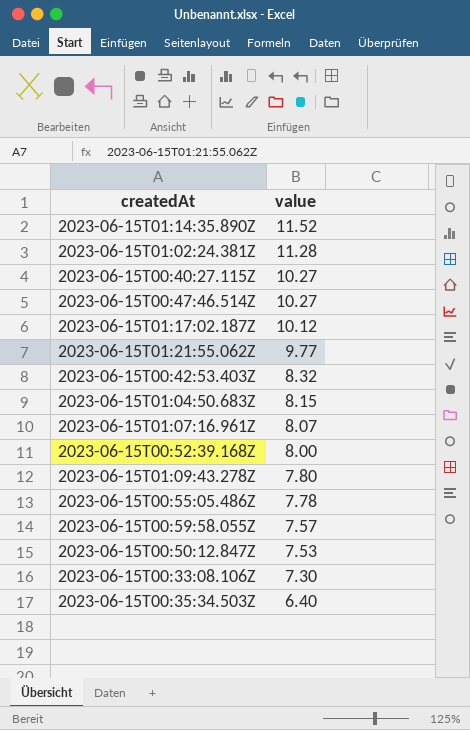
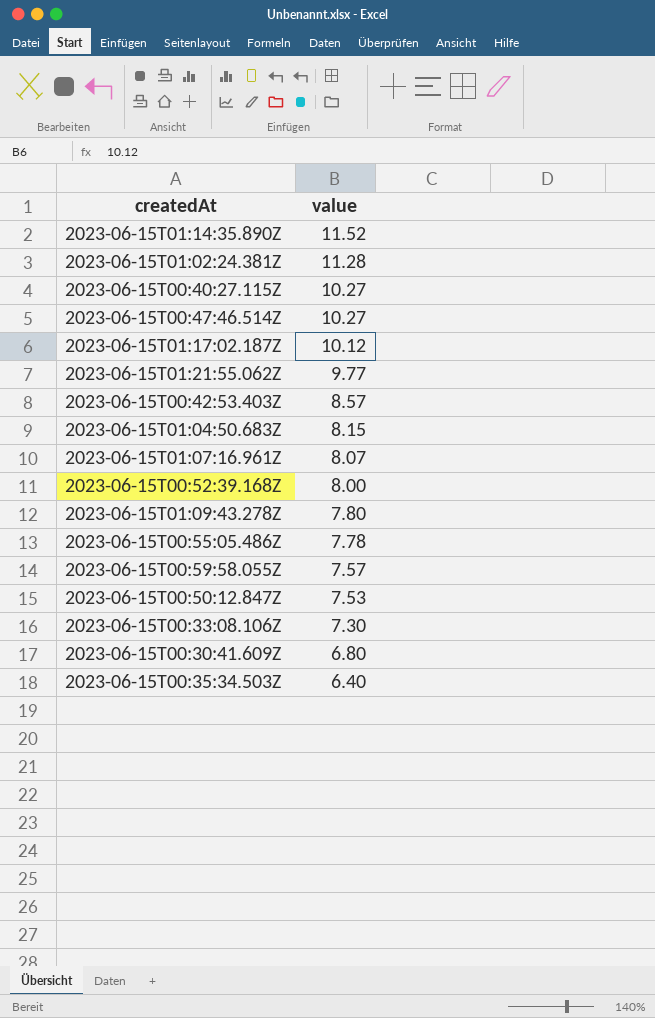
2023-06-15T00:42:53.403Z | value: 8.32 -> 8.57
row 2023-06-15T00:30:41.609Z: none -> 6.80

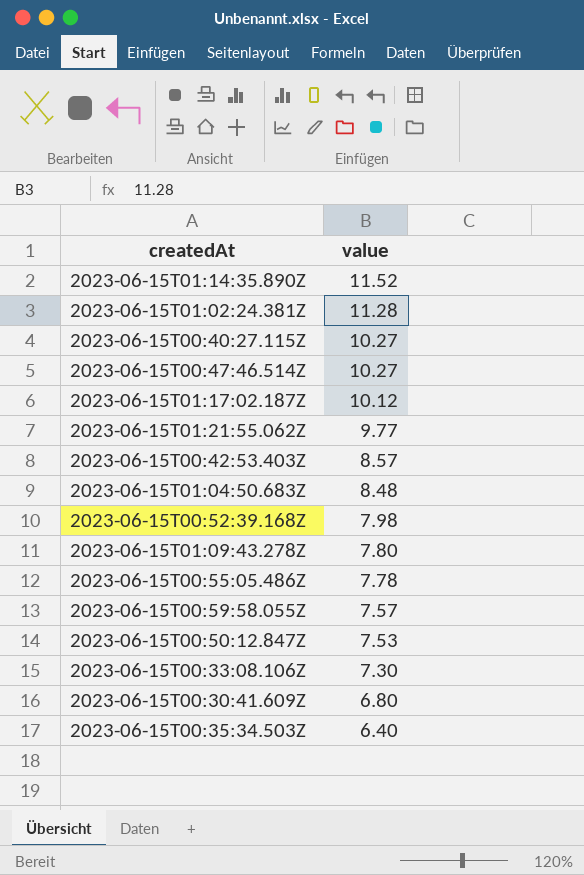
row 2023-06-15T01:07:16.961Z: 8.07 -> none
2023-06-15T01:04:50.683Z | value: 8.15 -> 8.48
2023-06-15T00:52:39.168Z | value: 8.00 -> 7.98

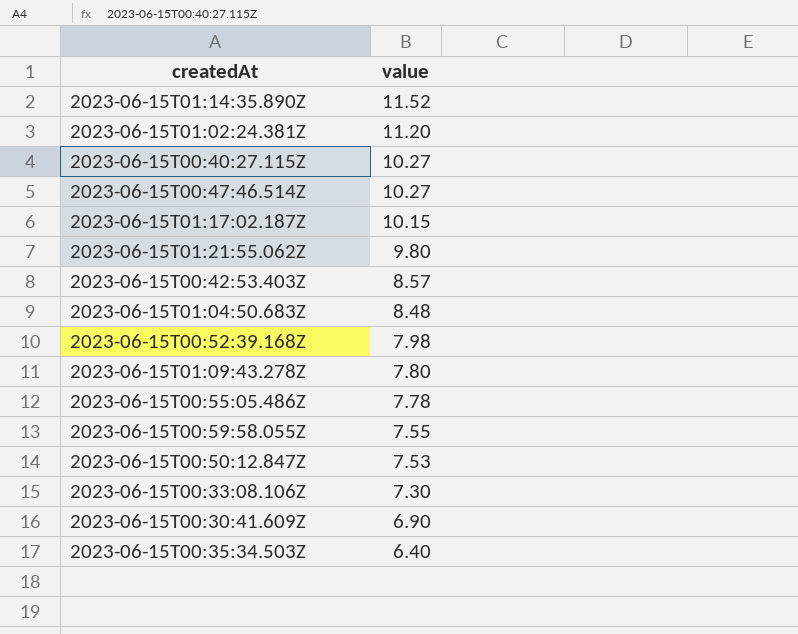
2023-06-15T01:02:24.381Z | value: 11.28 -> 11.20
2023-06-15T01:17:02.187Z | value: 10.12 -> 10.15
2023-06-15T01:21:55.062Z | value: 9.77 -> 9.80
2023-06-15T00:59:58.055Z | value: 7.57 -> 7.55
2023-06-15T00:30:41.609Z | value: 6.80 -> 6.90

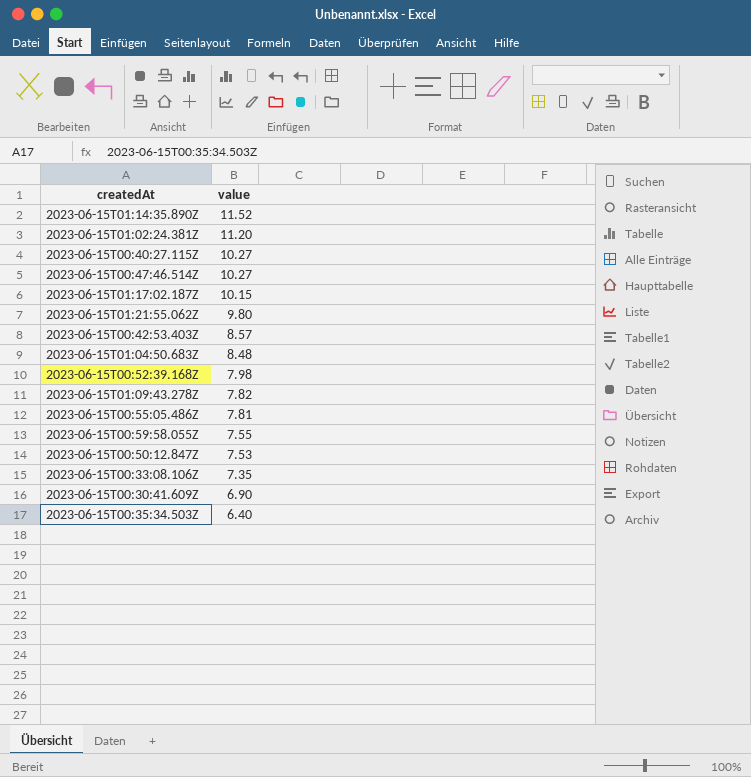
2023-06-15T01:09:43.278Z | value: 7.80 -> 7.82
2023-06-15T00:55:05.486Z | value: 7.78 -> 7.81
2023-06-15T00:33:08.106Z | value: 7.30 -> 7.35

